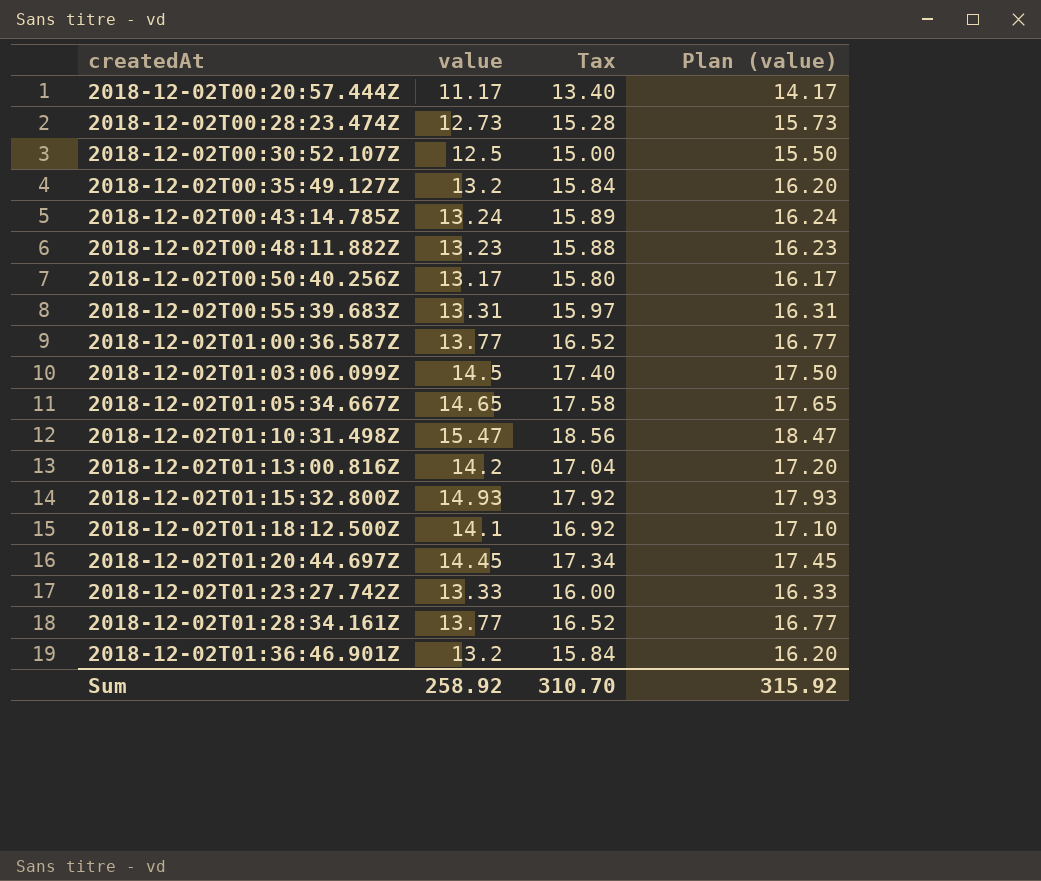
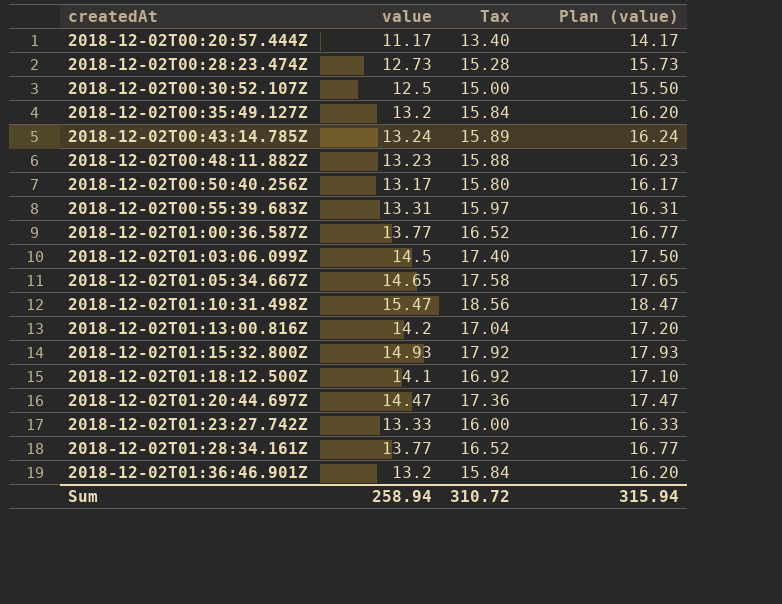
2018-12-02T01:20:44.697Z | value: 14.45 -> 14.47
2018-12-02T01:20:44.697Z | Tax: 17.34 -> 17.36
2018-12-02T01:20:44.697Z | Plan (value): 17.45 -> 17.47
Sum | value: 258.92 -> 258.94
Sum | Tax: 310.70 -> 310.72
Sum | Plan (value): 315.92 -> 315.94

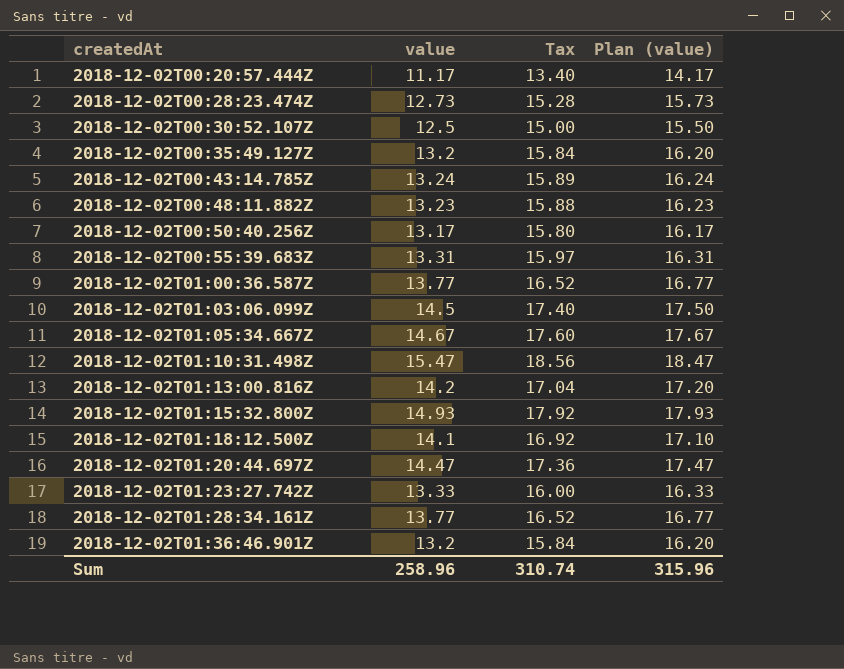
2018-12-02T01:05:34.667Z | value: 14.65 -> 14.67
2018-12-02T01:05:34.667Z | Tax: 17.58 -> 17.60
2018-12-02T01:05:34.667Z | Plan (value): 17.65 -> 17.67
Sum | value: 258.94 -> 258.96
Sum | Tax: 310.72 -> 310.74
Sum | Plan (value): 315.94 -> 315.96

